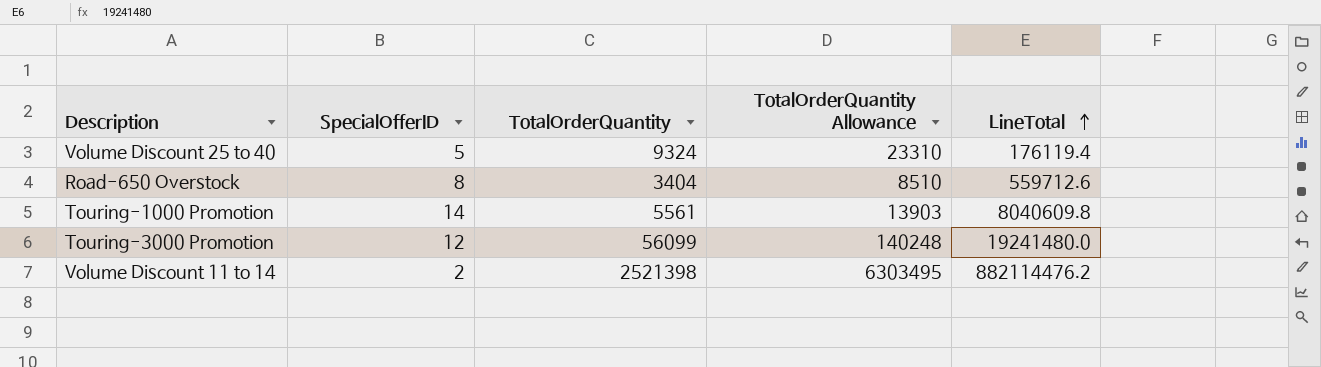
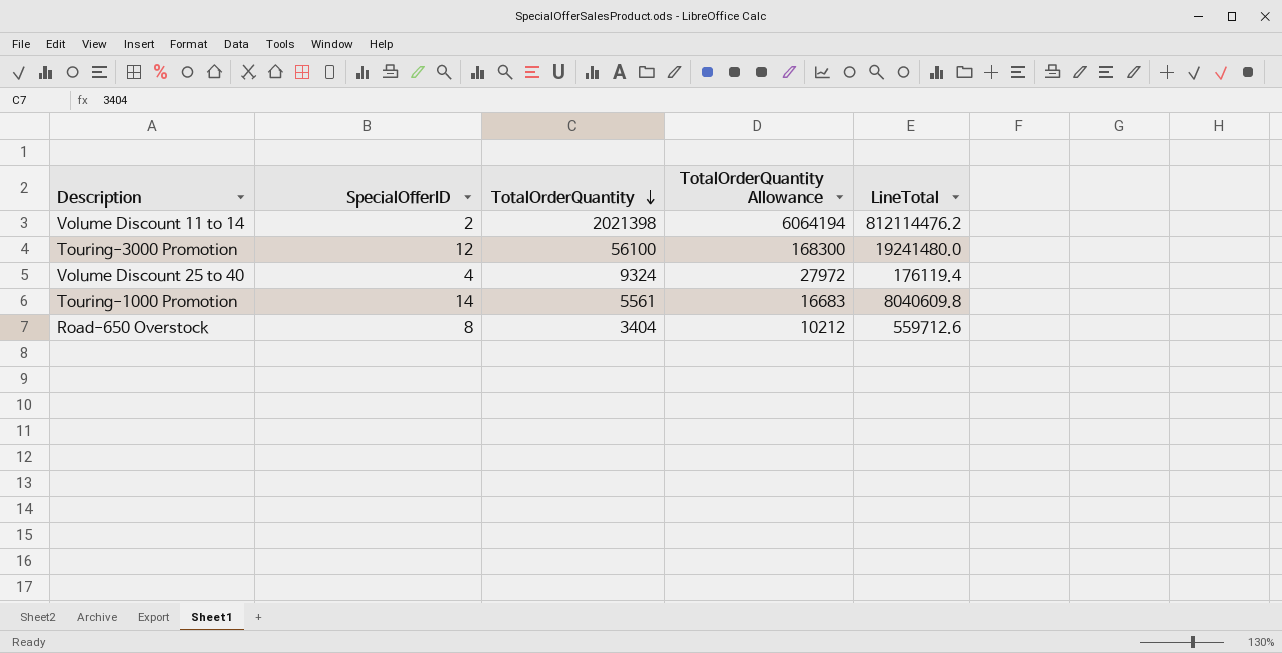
row order: LineTotal ascending -> TotalOrderQuantity descending
column TotalOrderQuantity Allowance | formula: [TotalOrderQuantity] * 2.5 -> [TotalOrderQuantity] * 3
Volume Discount 11 to 14 | TotalOrderQuantity: 2521398 -> 2021398
Volume Discount 11 to 14 | LineTotal: 882114476.2 -> 812114476.2
Touring-3000 Promotion | TotalOrderQuantity: 56099 -> 56100
Volume Discount 25 to 40 | SpecialOfferID: 5 -> 4

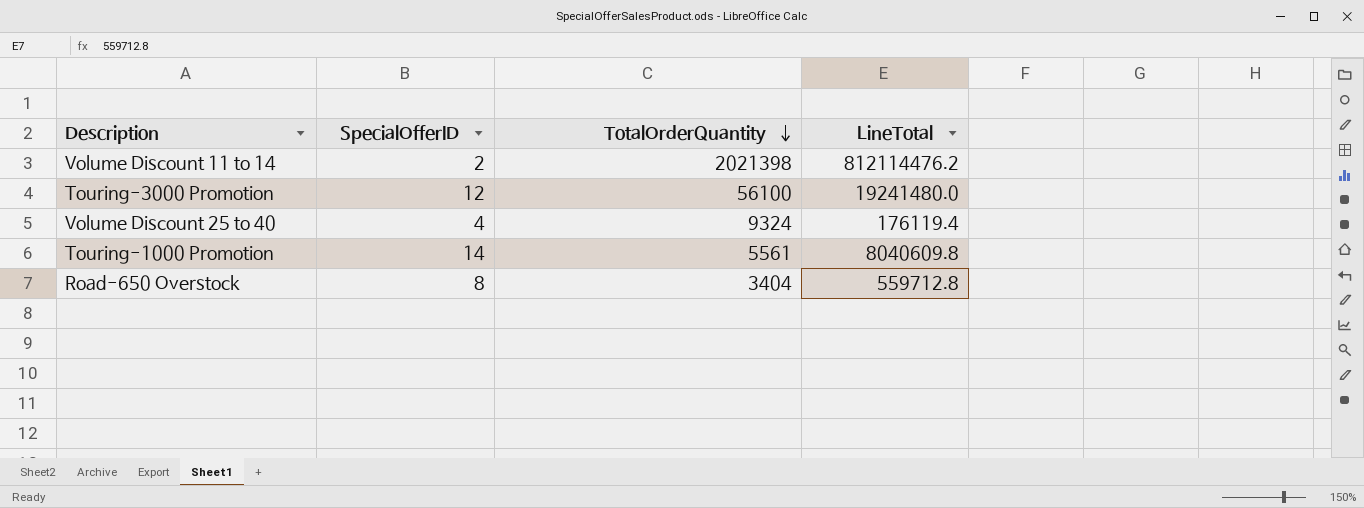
column TotalOrderQuantity Allowance | formula: [TotalOrderQuantity] * 3 -> none
Road-650 Overstock | LineTotal: 559712.6 -> 559712.8

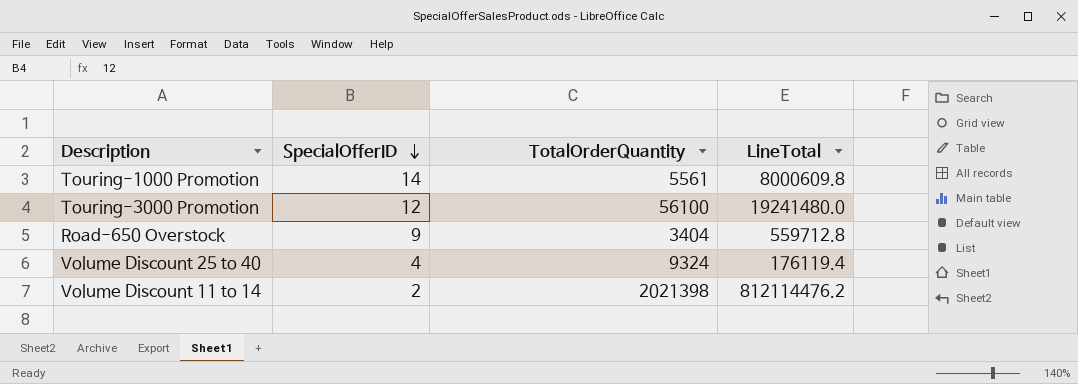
row order: TotalOrderQuantity descending -> SpecialOfferID descending
Touring-1000 Promotion | LineTotal: 8040609.8 -> 8000609.8
Road-650 Overstock | SpecialOfferID: 8 -> 9

